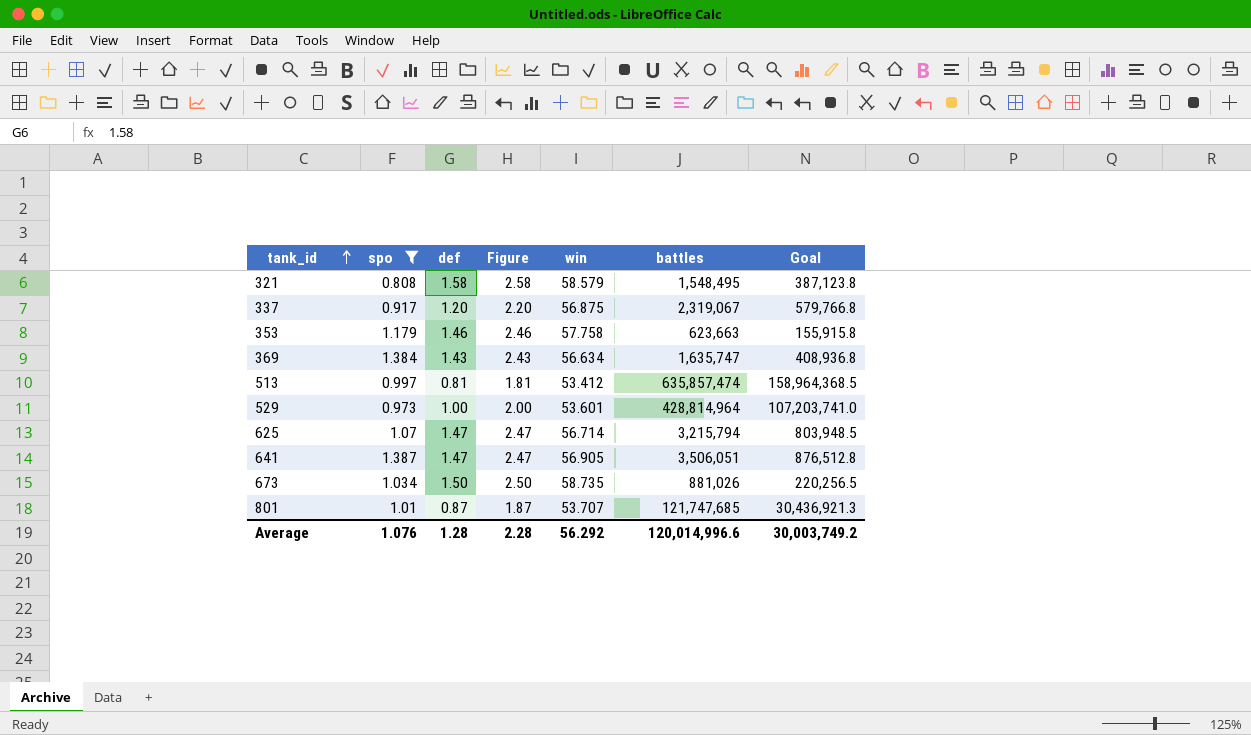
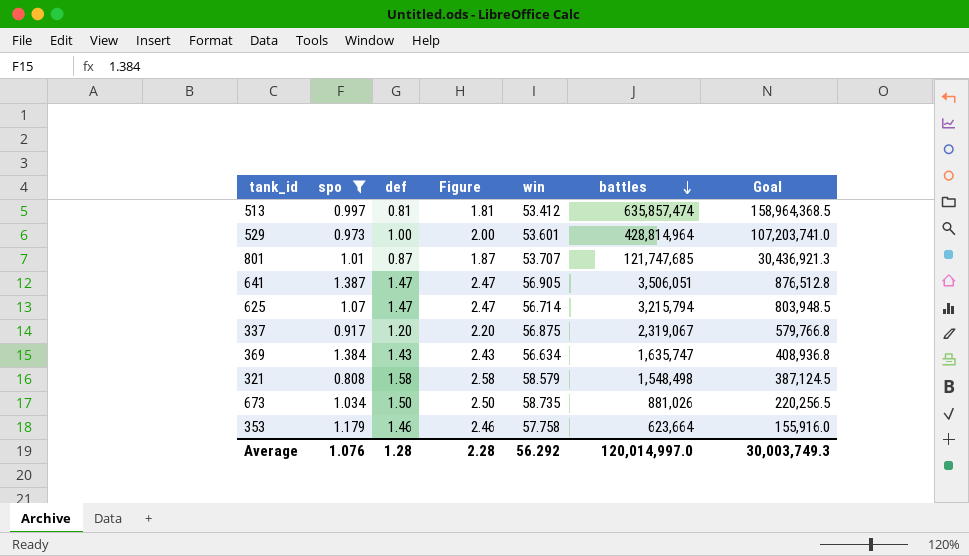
row order: tank_id ascending -> battles descending
321 | battles: 1,548,495 -> 1,548,498
321 | Goal: 387,123.8 -> 387,124.5
353 | battles: 623,663 -> 623,664
353 | Goal: 155,915.8 -> 155,916.0
Average | battles: 120,014,996.6 -> 120,014,997.0
Average | Goal: 30,003,749.2 -> 30,003,749.3

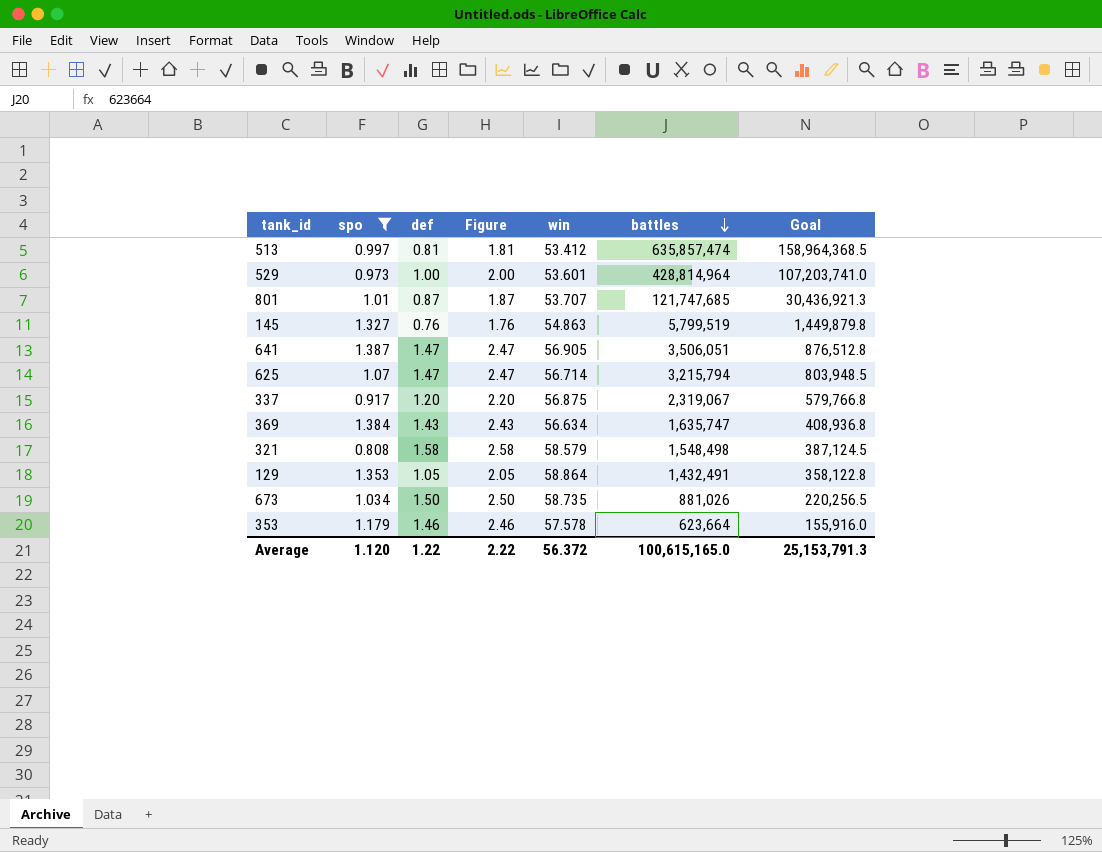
row 145: none -> 1.327 | 0.76 | 1.76 | 54.863 | 5,799,519 | 1,449,879.8
row 129: none -> 1.353 | 1.05 | 2.05 | 58.864 | 1,432,491 | 358,122.8
353 | win: 57.758 -> 57.578
Average | spo: 1.076 -> 1.120
Average | def: 1.28 -> 1.22
Average | Figure: 2.28 -> 2.22
Average | win: 56.292 -> 56.372
Average | battles: 120,014,997.0 -> 100,615,165.0
Average | Goal: 30,003,749.3 -> 25,153,791.3

